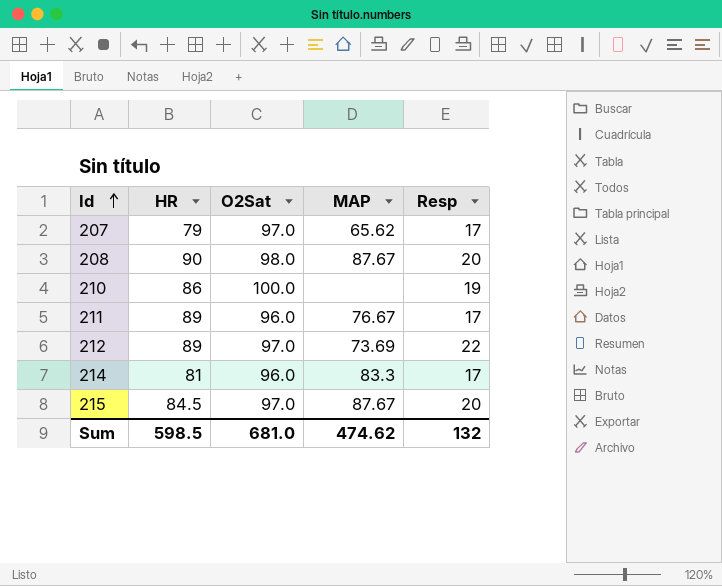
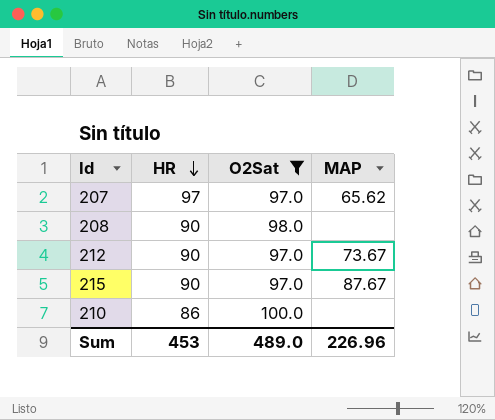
filter: none -> O2Sat != 96.0
row order: Id ascending -> HR descending
column Resp | position: 5 -> none
207 | HR: 79 -> 97
208 | MAP: 87.67 -> none
212 | HR: 89 -> 90
212 | MAP: 73.69 -> 73.67
215 | HR: 84.5 -> 90
Sum | HR: 598.5 -> 453
Sum | O2Sat: 681.0 -> 489.0
Sum | MAP: 474.62 -> 226.96

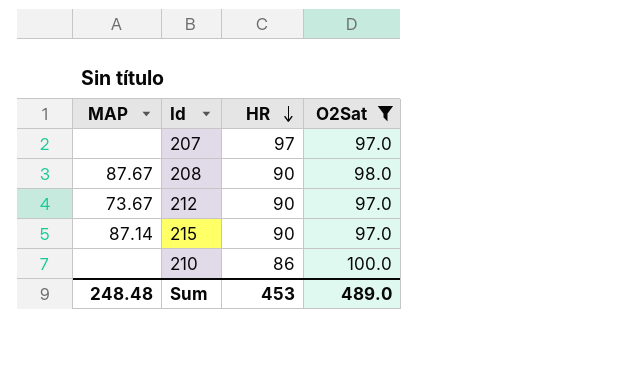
column MAP | position: 4 -> 1
207 | MAP: 65.62 -> none
208 | MAP: none -> 87.67
215 | MAP: 87.67 -> 87.14
Sum | MAP: 226.96 -> 248.48

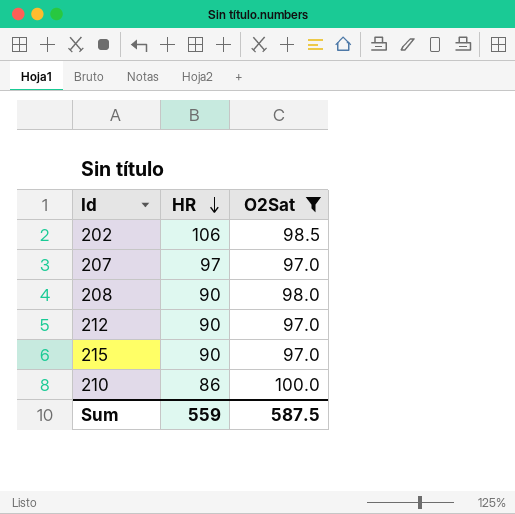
column MAP | position: 1 -> none
row 202: none -> 106 | 98.5
Sum | HR: 453 -> 559
Sum | O2Sat: 489.0 -> 587.5

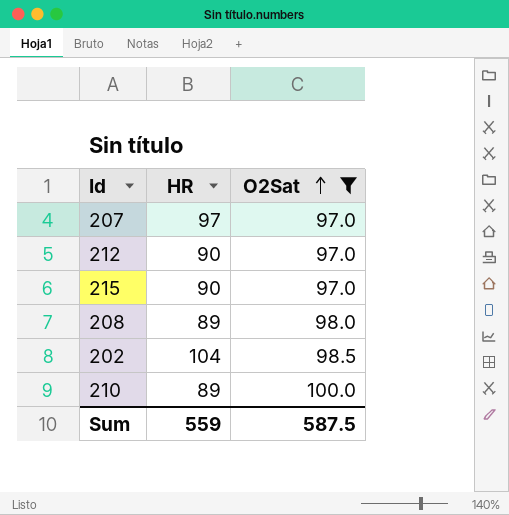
row order: HR descending -> O2Sat ascending
208 | HR: 90 -> 89
202 | HR: 106 -> 104
210 | HR: 86 -> 89

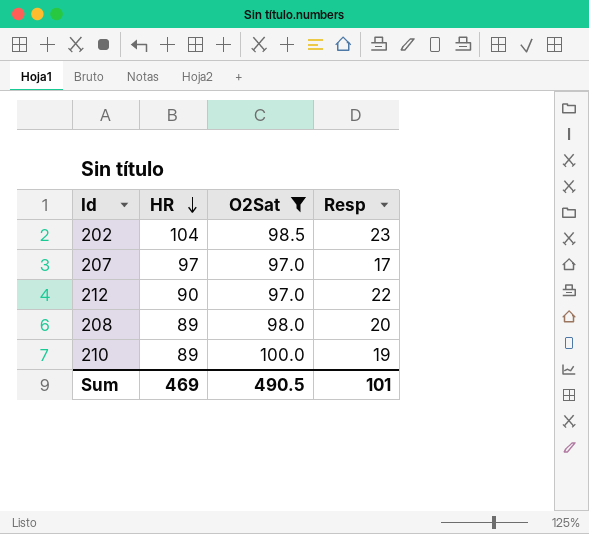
row order: O2Sat ascending -> HR descending
column Resp | position: none -> 4
row 215: 90 | 97.0 -> none
Sum | HR: 559 -> 469
Sum | O2Sat: 587.5 -> 490.5

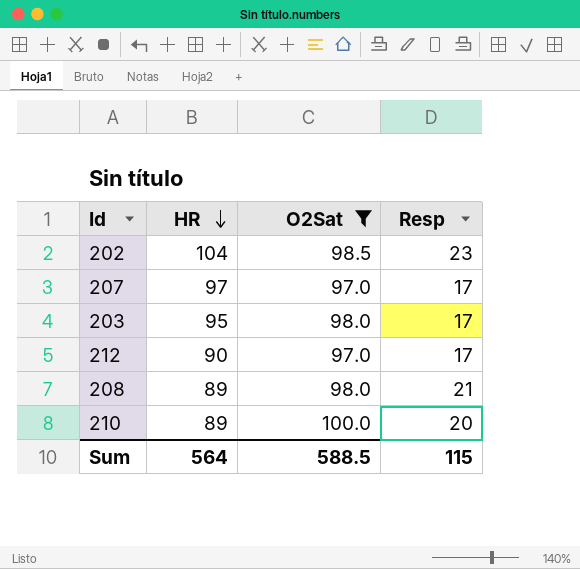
row 203: none -> 95 | 98.0 | 17
212 | Resp: 22 -> 17
208 | Resp: 20 -> 21
210 | Resp: 19 -> 20
Sum | HR: 469 -> 564
Sum | O2Sat: 490.5 -> 588.5
Sum | Resp: 101 -> 115

